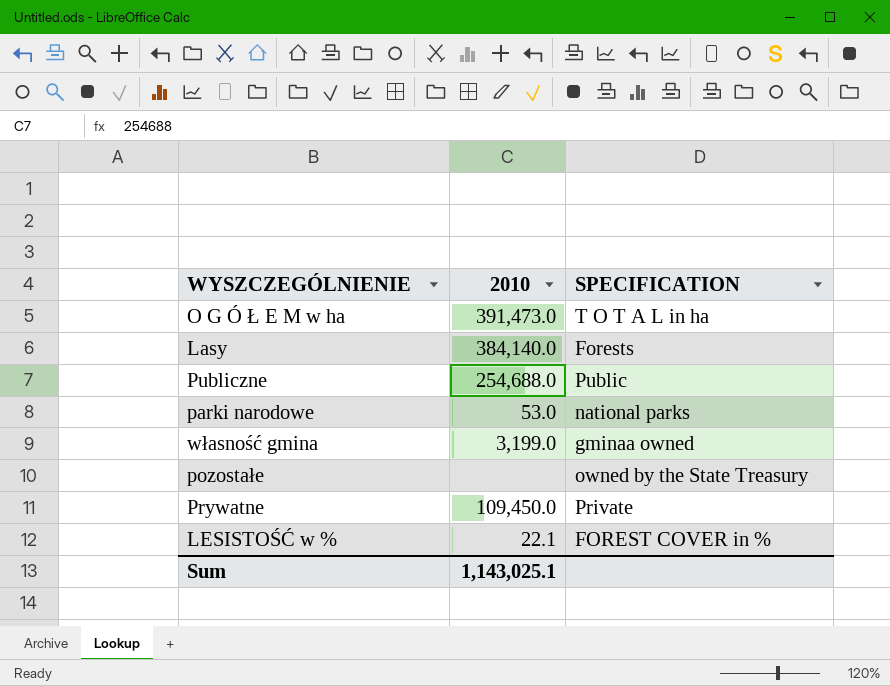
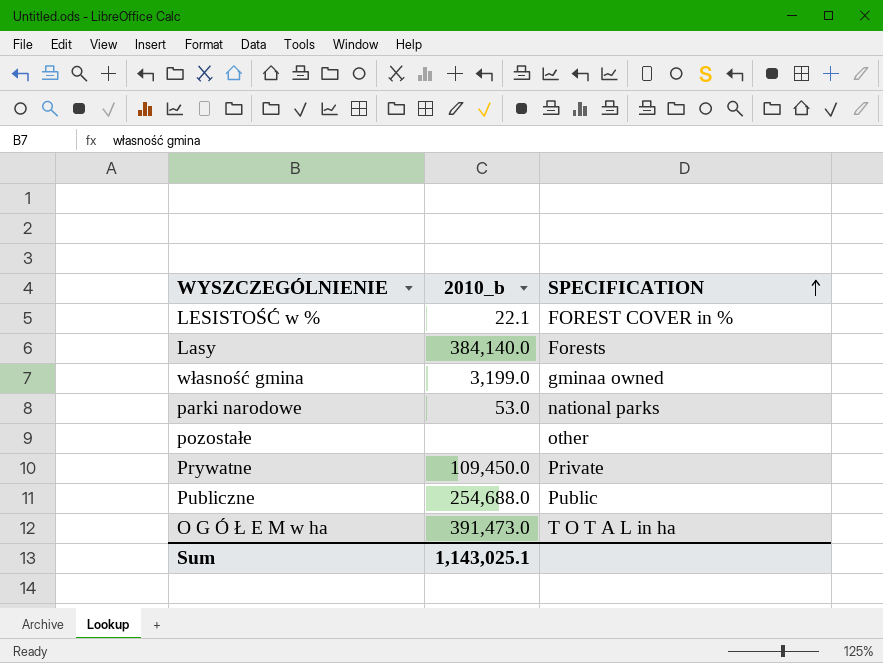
row order: none -> SPECIFICATION ascending
column name: 2010 -> 2010_b
pozostałe | SPECIFICATION: owned by the State Treasury -> other

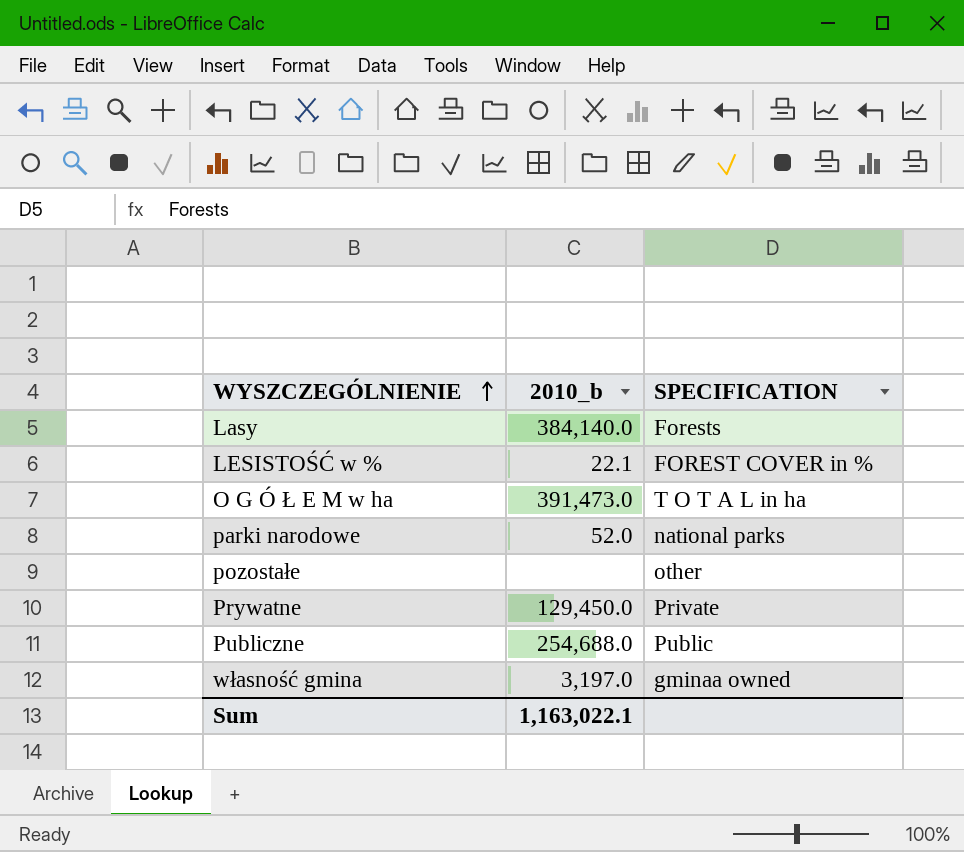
row order: SPECIFICATION ascending -> WYSZCZEGÓLNIENIE ascending
parki narodowe | 2010_b: 53.0 -> 52.0
Prywatne | 2010_b: 109,450.0 -> 129,450.0
własność gmina | 2010_b: 3,199.0 -> 3,197.0
Sum | 2010_b: 1,143,025.1 -> 1,163,022.1

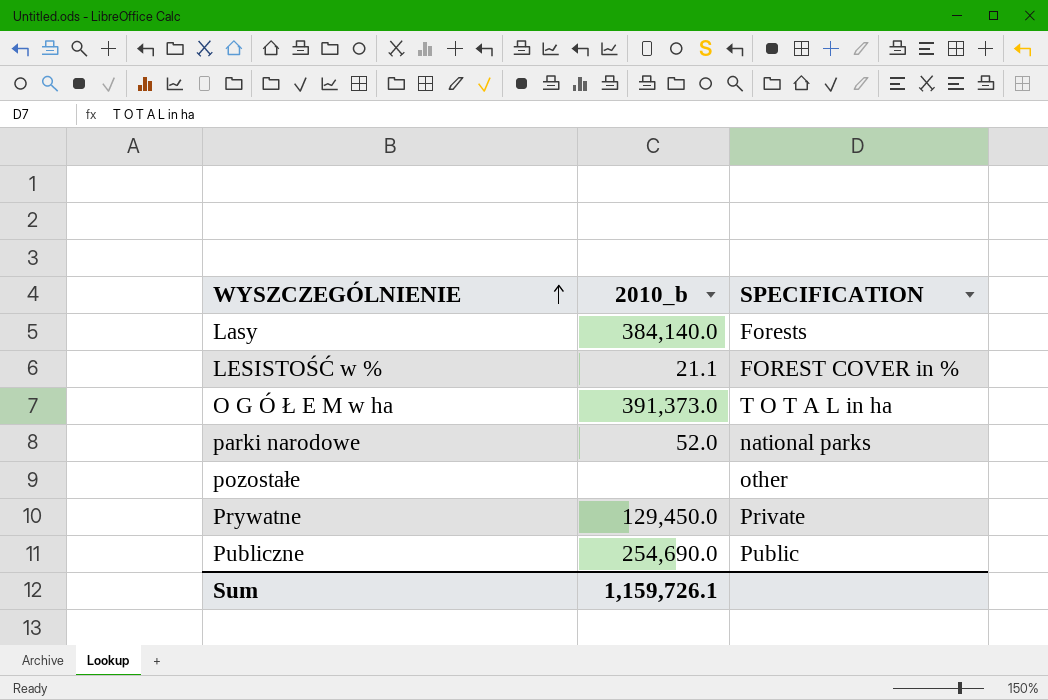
row własność gmina: 3,197.0 | gminaa owned -> none
LESISTOŚĆ w % | 2010_b: 22.1 -> 21.1
O G Ó Ł E M w ha | 2010_b: 391,473.0 -> 391,373.0
Publiczne | 2010_b: 254,688.0 -> 254,690.0
Sum | 2010_b: 1,163,022.1 -> 1,159,726.1

